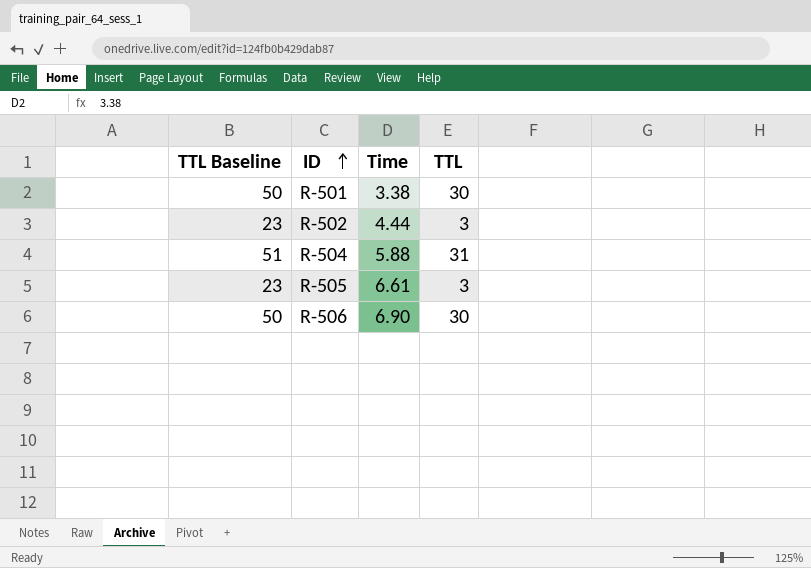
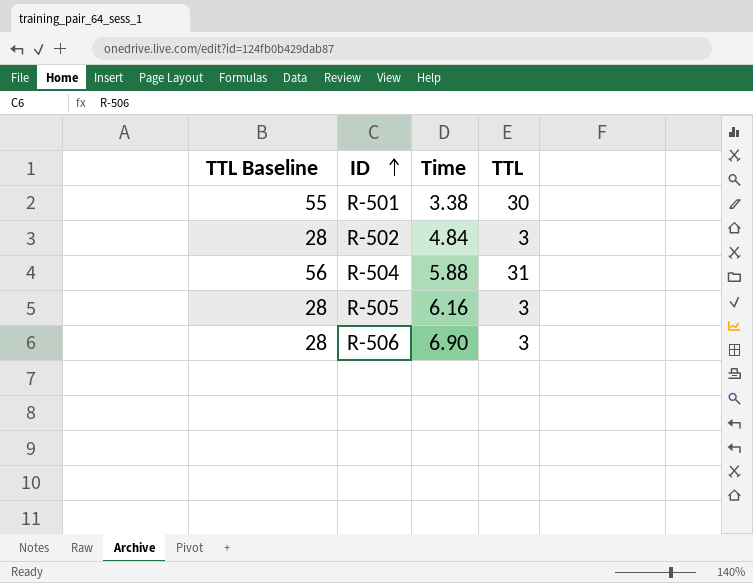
column TTL Baseline | formula: [TTL] + 20 -> [TTL] + 25
R-502 | Time: 4.44 -> 4.84
R-505 | Time: 6.61 -> 6.16
R-506 | TTL: 30 -> 3

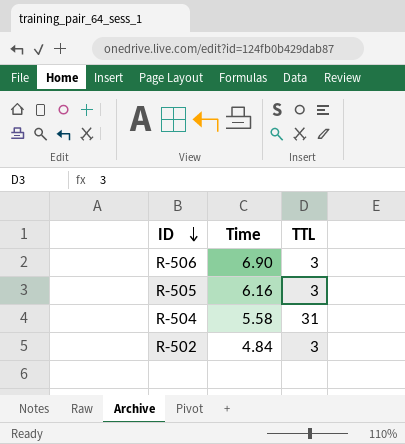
row order: ID ascending -> ID descending
column TTL Baseline | formula: [TTL] + 25 -> none
row R-501: 55 | 3.38 | 30 -> none
R-504 | Time: 5.88 -> 5.58

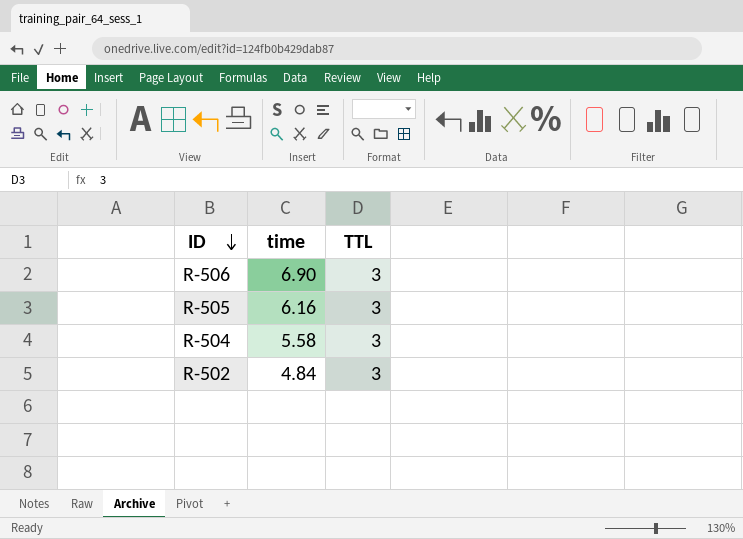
column name: Time -> time
R-504 | TTL: 31 -> 3

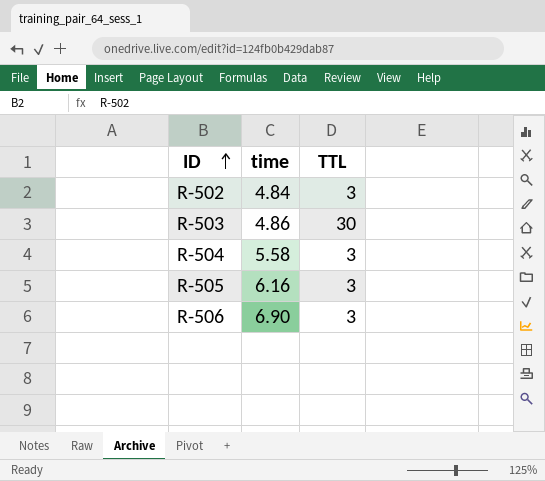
row order: ID descending -> ID ascending
row R-503: none -> 4.86 | 30

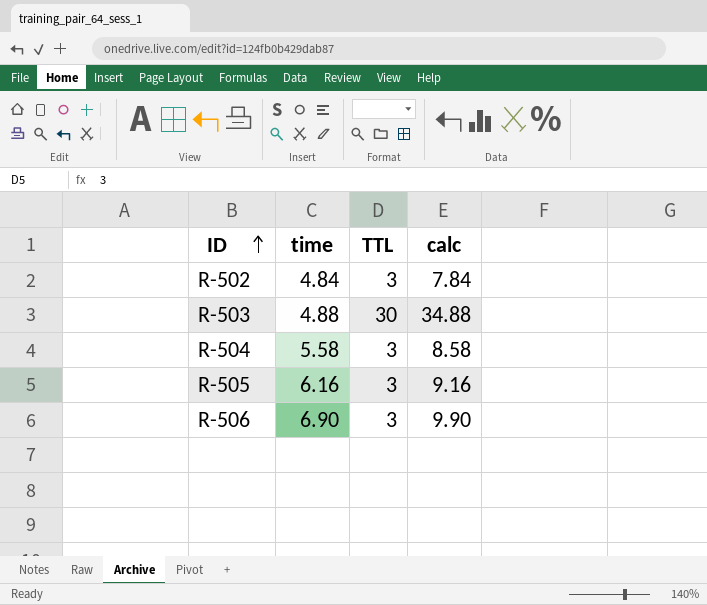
column calc | formula: none -> [time] + [TTL]
R-503 | time: 4.86 -> 4.88

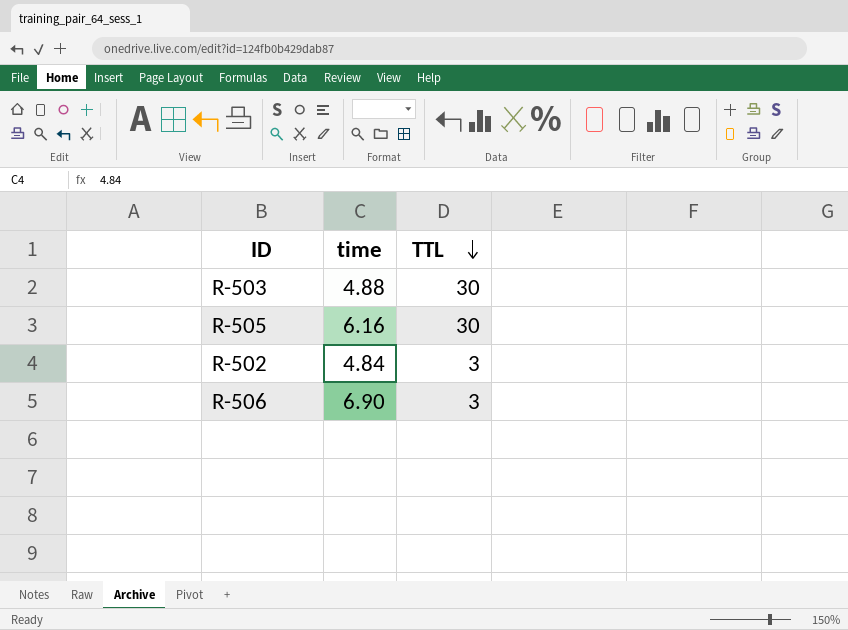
row order: ID ascending -> TTL descending
column calc | formula: [time] + [TTL] -> none
row R-504: 5.58 | 3 | 8.58 -> none
R-505 | TTL: 3 -> 30

